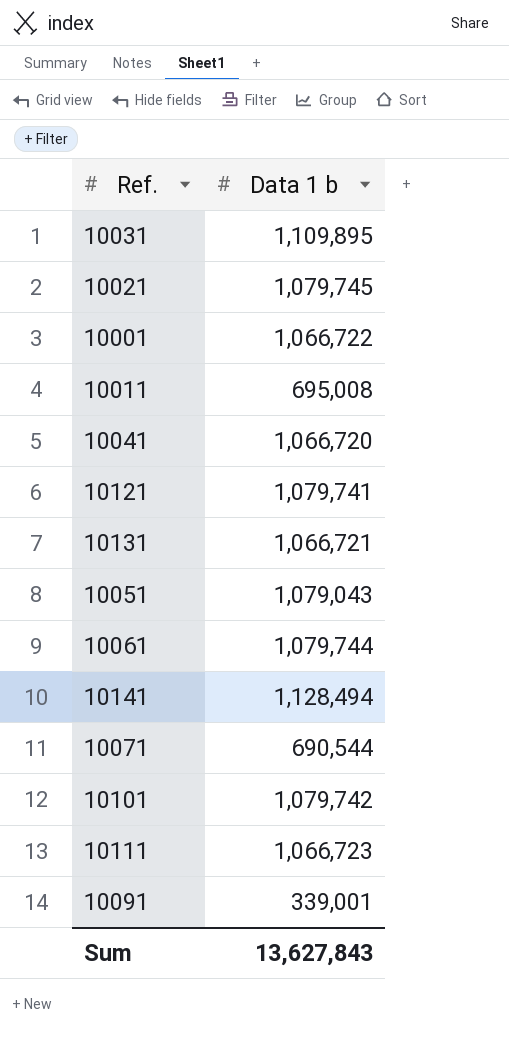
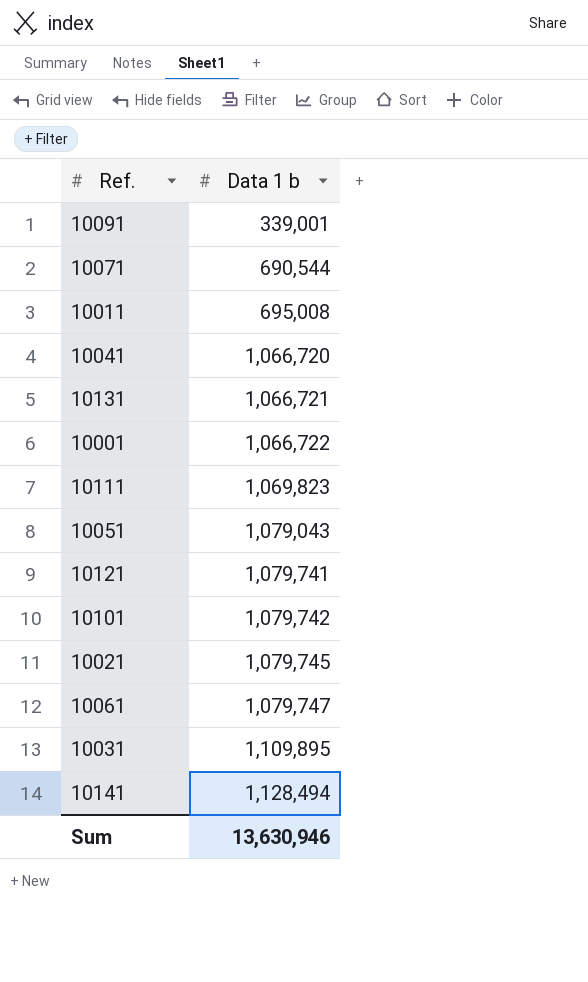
row order: none -> Data 1 b ascending
10111 | Data 1 b: 1,066,723 -> 1,069,823
10061 | Data 1 b: 1,079,744 -> 1,079,747
Sum | Data 1 b: 13,627,843 -> 13,630,946

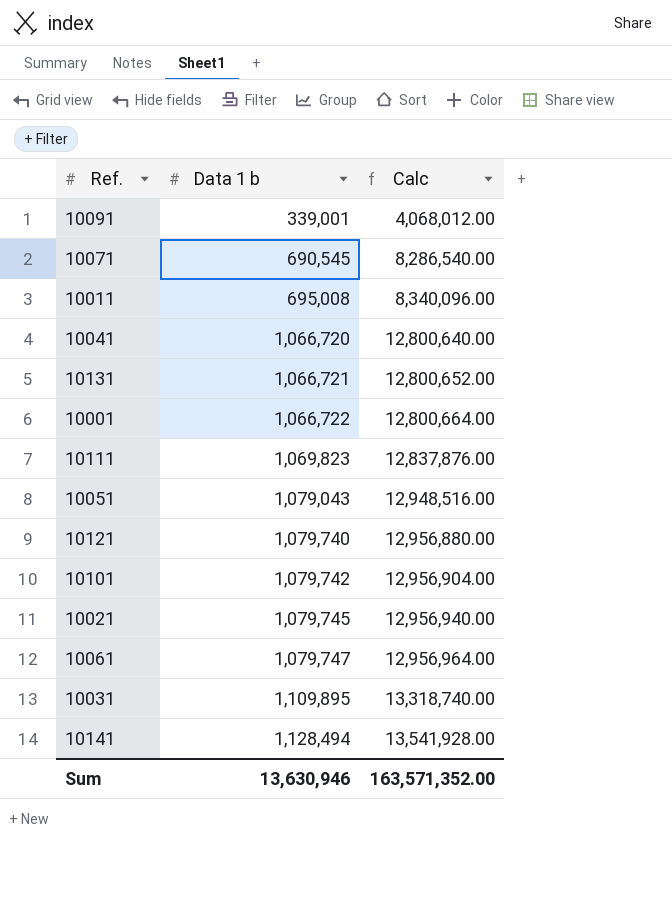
column Calc | formula: none -> [Data 1 b] * 12
10071 | Data 1 b: 690,544 -> 690,545
10121 | Data 1 b: 1,079,741 -> 1,079,740

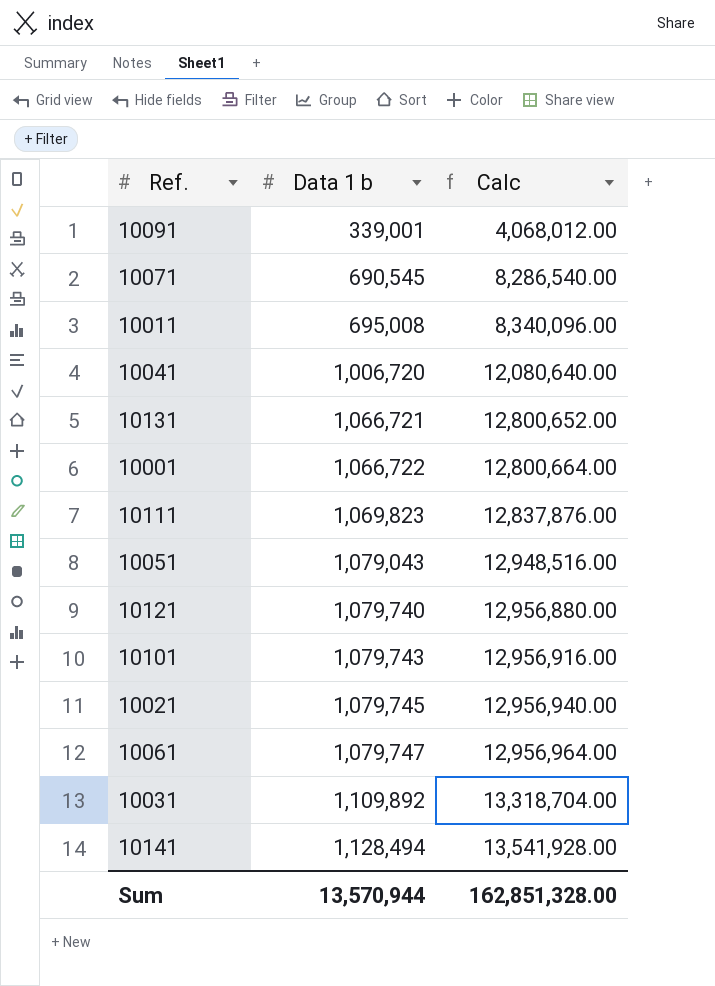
10041 | Data 1 b: 1,066,720 -> 1,006,720
10041 | Calc: 12,800,640.00 -> 12,080,640.00
10101 | Data 1 b: 1,079,742 -> 1,079,743
10101 | Calc: 12,956,904.00 -> 12,956,916.00
10031 | Data 1 b: 1,109,895 -> 1,109,892
10031 | Calc: 13,318,740.00 -> 13,318,704.00
Sum | Data 1 b: 13,630,946 -> 13,570,944
Sum | Calc: 163,571,352.00 -> 162,851,328.00

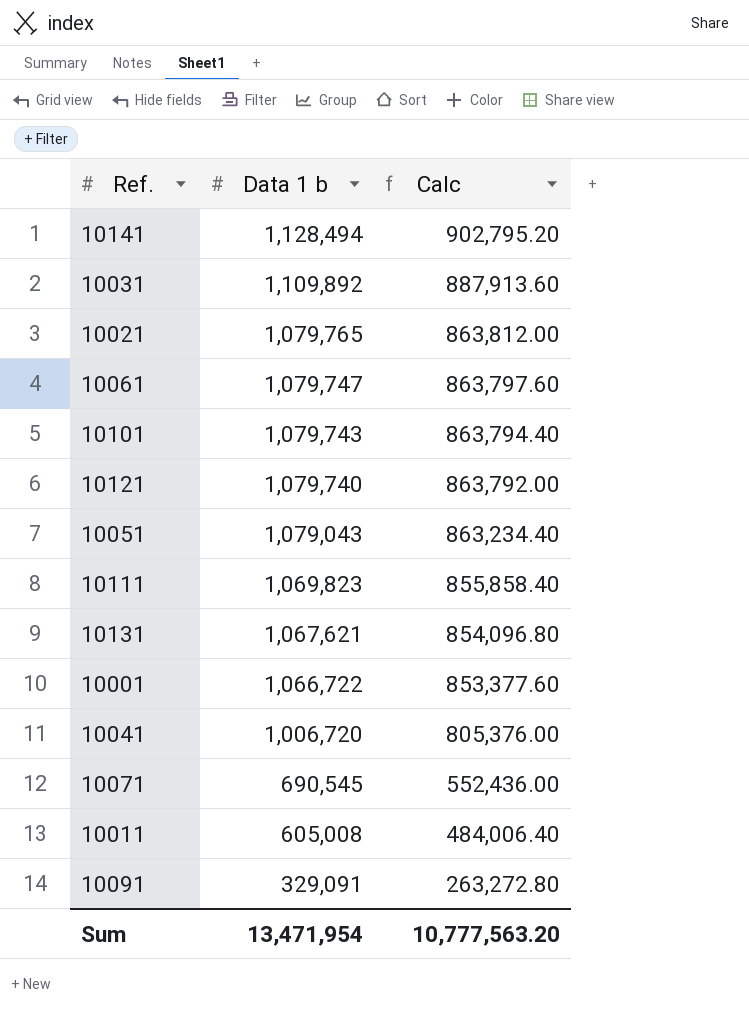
row order: Data 1 b ascending -> Data 1 b descending
column Calc | formula: [Data 1 b] * 12 -> [Data 1 b] * 0.8
10021 | Data 1 b: 1,079,745 -> 1,079,765
10131 | Data 1 b: 1,066,721 -> 1,067,621
10011 | Data 1 b: 695,008 -> 605,008
10091 | Data 1 b: 339,001 -> 329,091
Sum | Data 1 b: 13,570,944 -> 13,471,954
Sum | Calc: 162,851,328.00 -> 10,777,563.20

